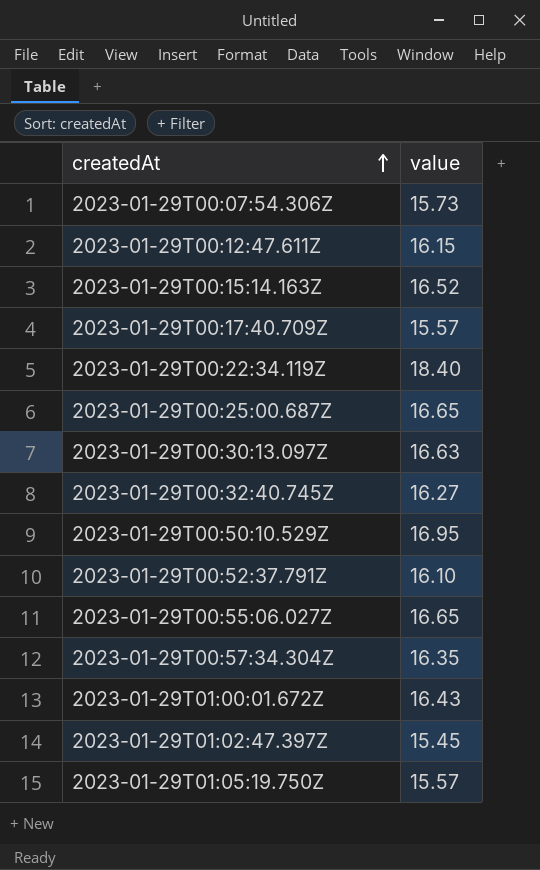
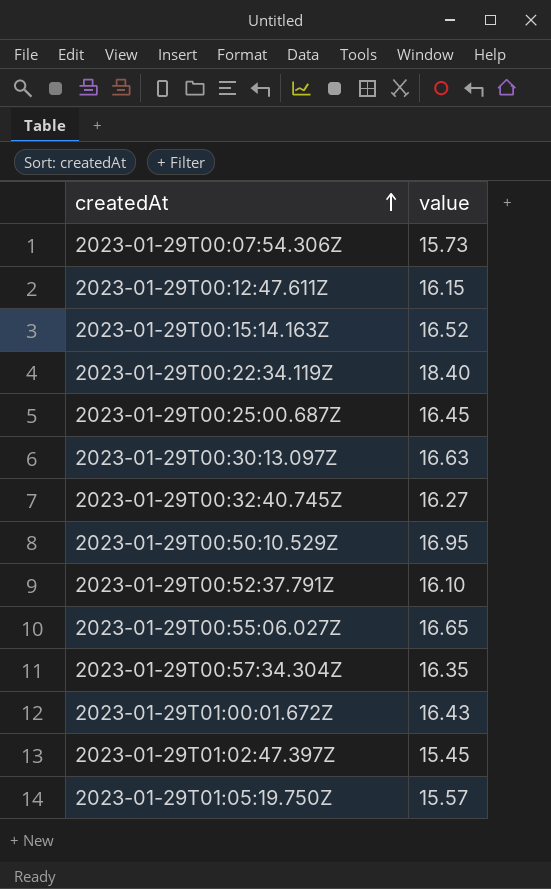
row 2023-01-29T00:17:40.709Z: 15.57 -> none
2023-01-29T00:25:00.687Z | value: 16.65 -> 16.45

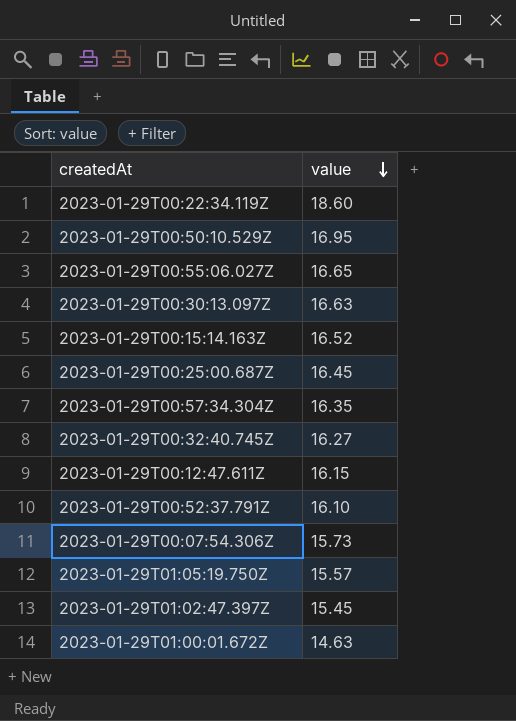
row order: createdAt ascending -> value descending
2023-01-29T00:22:34.119Z | value: 18.40 -> 18.60
2023-01-29T01:00:01.672Z | value: 16.43 -> 14.63

